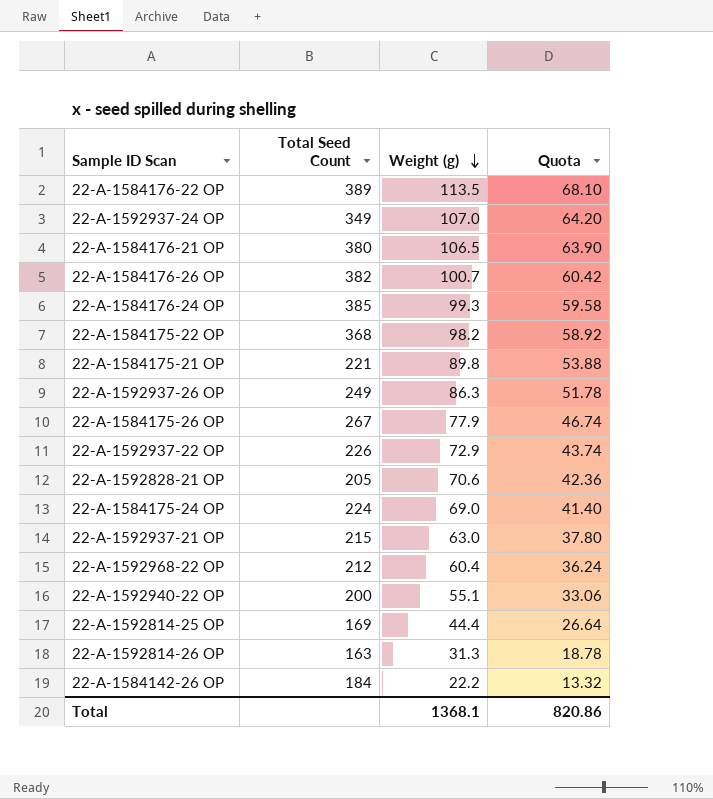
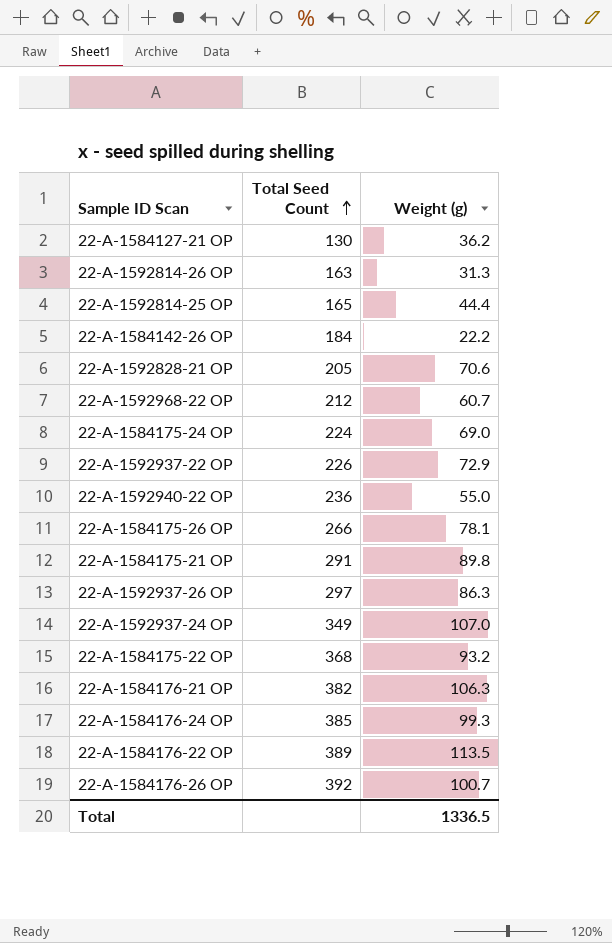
row order: Weight (g) descending -> Total Seed Count ascending
column Quota | formula: [Weight (g)] * 0.6 -> none
row 22-A-1592937-21 OP: 215 | 63.0 | 37.80 -> none
row 22-A-1584127-21 OP: none -> 130 | 36.2
22-A-1592814-25 OP | Total Seed Count: 169 -> 165
22-A-1592968-22 OP | Weight (g): 60.4 -> 60.7
22-A-1592940-22 OP | Total Seed Count: 200 -> 236
22-A-1592940-22 OP | Weight (g): 55.1 -> 55.0
22-A-1584175-26 OP | Total Seed Count: 267 -> 266
22-A-1584175-26 OP | Weight (g): 77.9 -> 78.1
22-A-1584175-21 OP | Total Seed Count: 221 -> 291
22-A-1592937-26 OP | Total Seed Count: 249 -> 297
22-A-1584175-22 OP | Weight (g): 98.2 -> 93.2
22-A-1584176-21 OP | Total Seed Count: 380 -> 382
22-A-1584176-21 OP | Weight (g): 106.5 -> 106.3
22-A-1584176-26 OP | Total Seed Count: 382 -> 392
Total | Weight (g): 1368.1 -> 1336.5

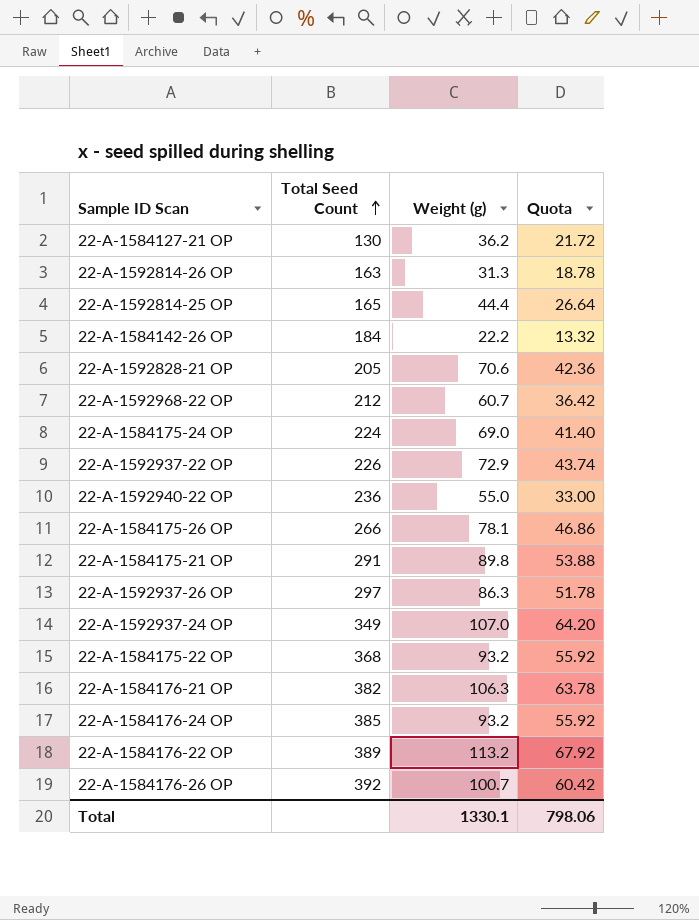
column Quota | formula: none -> [Weight (g)] * 0.6
22-A-1584176-24 OP | Weight (g): 99.3 -> 93.2
22-A-1584176-22 OP | Weight (g): 113.5 -> 113.2
Total | Weight (g): 1336.5 -> 1330.1

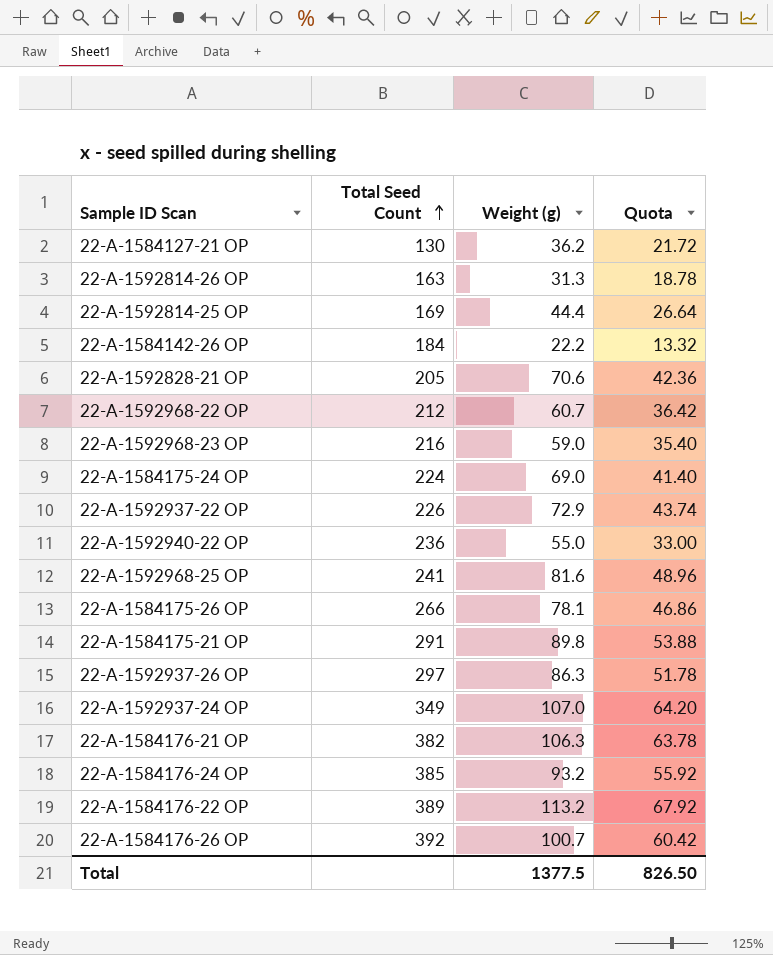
row 22-A-1584175-22 OP: 368 | 93.2 | 55.92 -> none
22-A-1592814-25 OP | Total Seed Count: 165 -> 169
row 22-A-1592968-23 OP: none -> 216 | 59.0 | 35.40
row 22-A-1592968-25 OP: none -> 241 | 81.6 | 48.96
Total | Weight (g): 1330.1 -> 1377.5
Total | Quota: 798.06 -> 826.50

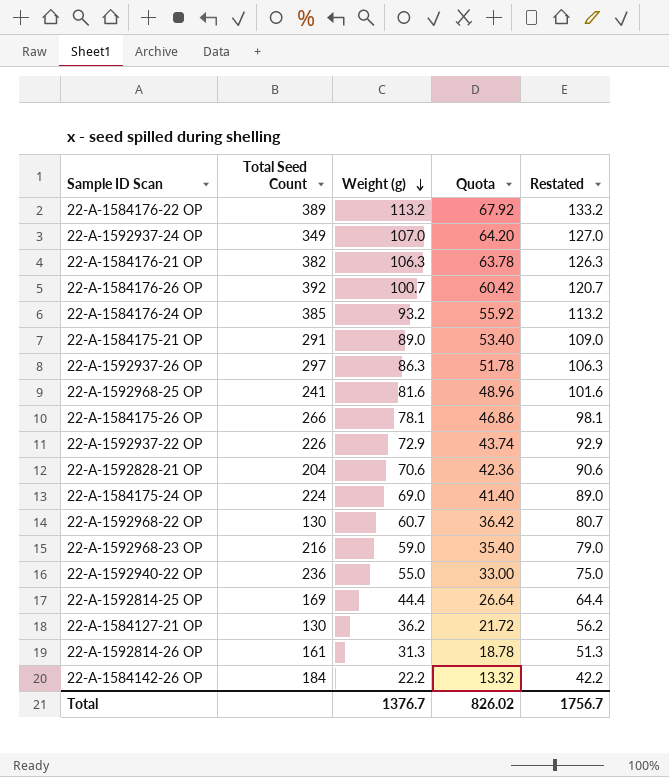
row order: Total Seed Count ascending -> Weight (g) descending
column Restated | formula: none -> [Weight (g)] + 20
22-A-1584175-21 OP | Weight (g): 89.8 -> 89.0
22-A-1584175-21 OP | Quota: 53.88 -> 53.40
22-A-1592828-21 OP | Total Seed Count: 205 -> 204
22-A-1592968-22 OP | Total Seed Count: 212 -> 130
22-A-1592814-26 OP | Total Seed Count: 163 -> 161
Total | Weight (g): 1377.5 -> 1376.7
Total | Quota: 826.50 -> 826.02

